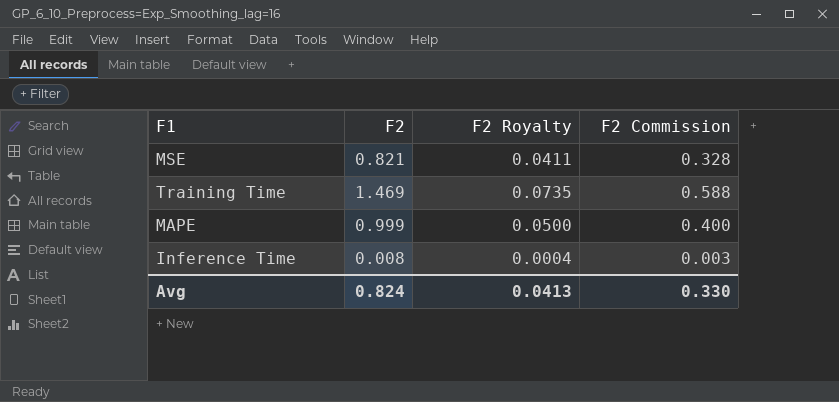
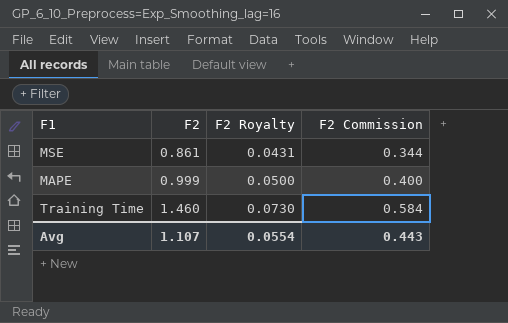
row order: none -> F2 ascending
row Inference Time: 0.008 | 0.0004 | 0.003 -> none
MSE | F2: 0.821 -> 0.861
MSE | F2 Royalty: 0.0411 -> 0.0431
MSE | F2 Commission: 0.328 -> 0.344
Training Time | F2: 1.469 -> 1.460
Training Time | F2 Royalty: 0.0735 -> 0.0730
Training Time | F2 Commission: 0.588 -> 0.584
Avg | F2: 0.824 -> 1.107
Avg | F2 Royalty: 0.0413 -> 0.0554
Avg | F2 Commission: 0.330 -> 0.443

